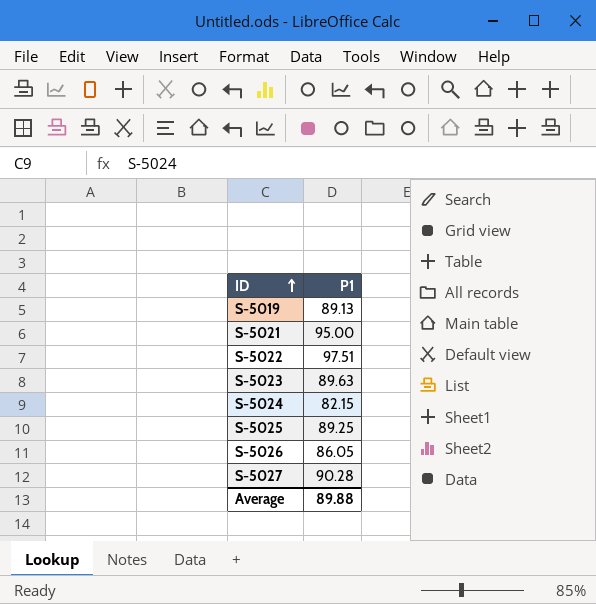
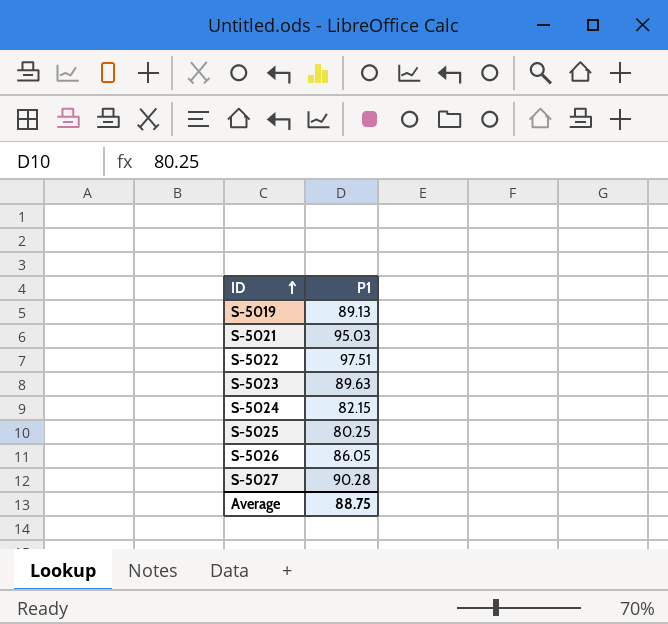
S-5021 | P1: 95.00 -> 95.03
S-5025 | P1: 89.25 -> 80.25
Average | P1: 89.88 -> 88.75

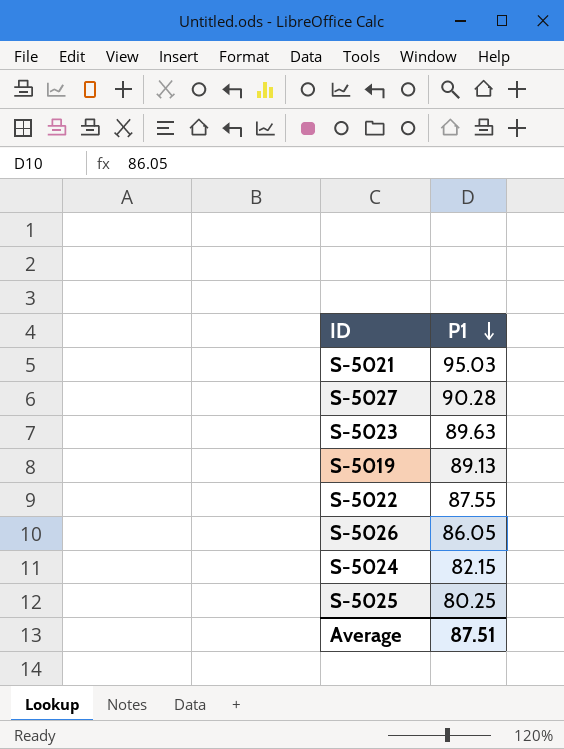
row order: ID ascending -> P1 descending
S-5022 | P1: 97.51 -> 87.55
Average | P1: 88.75 -> 87.51

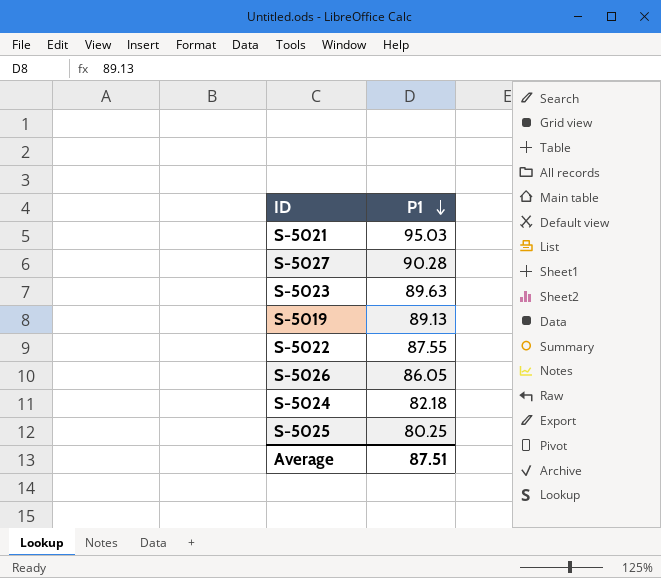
S-5024 | P1: 82.15 -> 82.18

